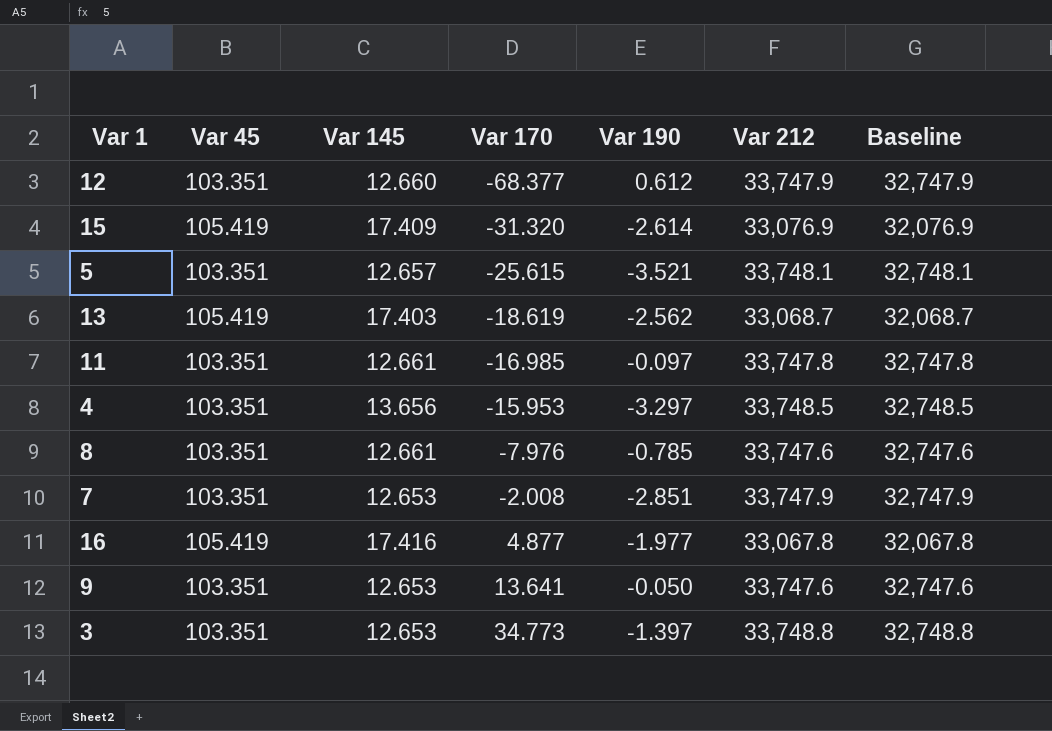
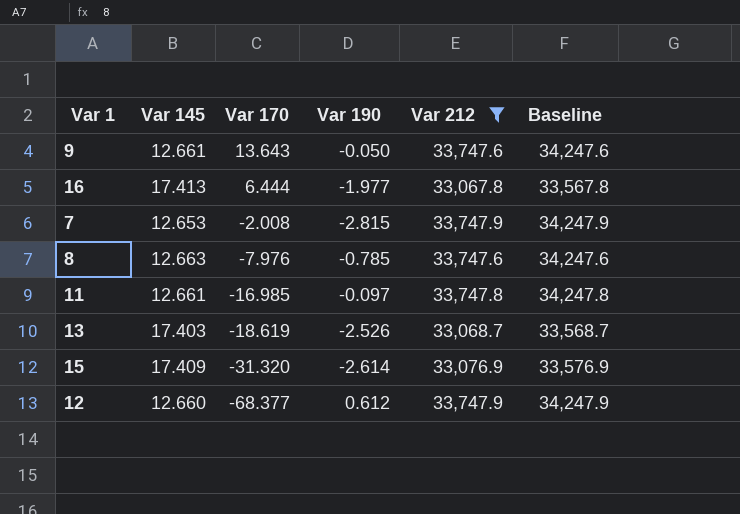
filter: none -> Var 212 <= 33,747.9
row order: Var 170 ascending -> Var 170 descending
column Var 45 | position: 2 -> none
column Baseline | formula: [Var 212] - 1000 -> [Var 212] + 500
9 | Var 145: 12.653 -> 12.661
9 | Var 170: 13.641 -> 13.643
16 | Var 145: 17.416 -> 17.413
16 | Var 170: 4.877 -> 6.444
7 | Var 190: -2.851 -> -2.815
8 | Var 145: 12.661 -> 12.663
13 | Var 190: -2.562 -> -2.526

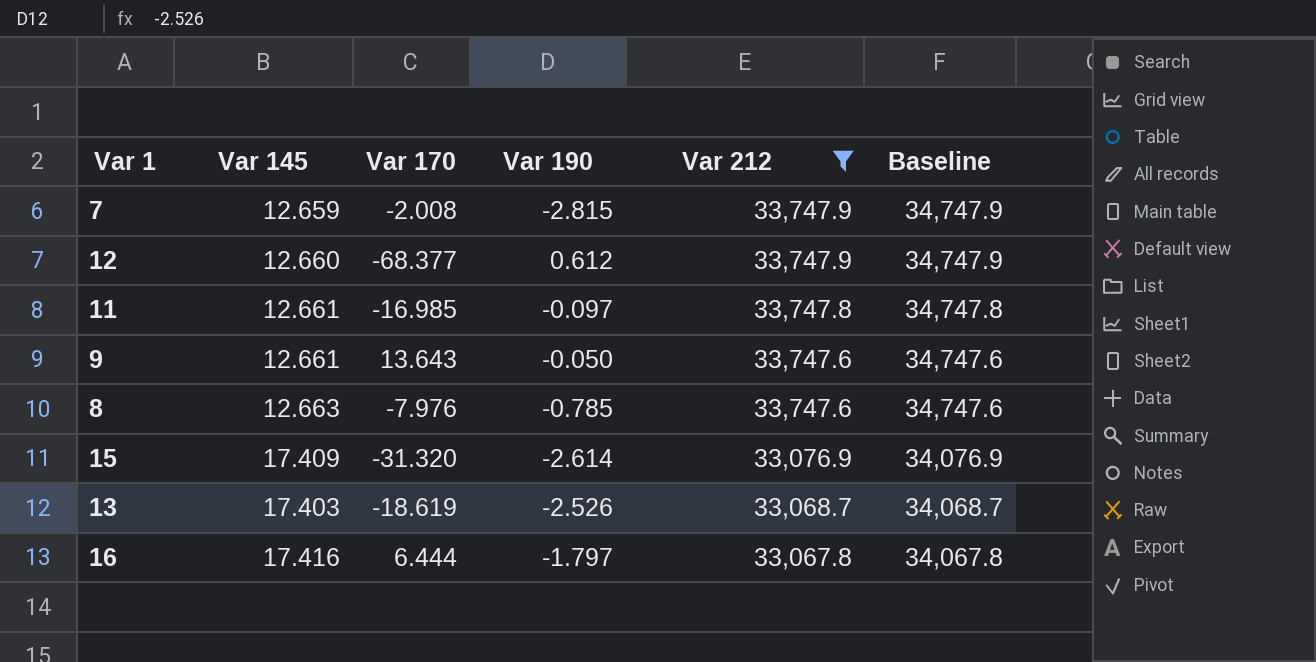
row order: Var 170 descending -> Var 212 descending
column Baseline | formula: [Var 212] + 500 -> [Var 212] + 1000
7 | Var 145: 12.653 -> 12.659
16 | Var 145: 17.413 -> 17.416
16 | Var 190: -1.977 -> -1.797

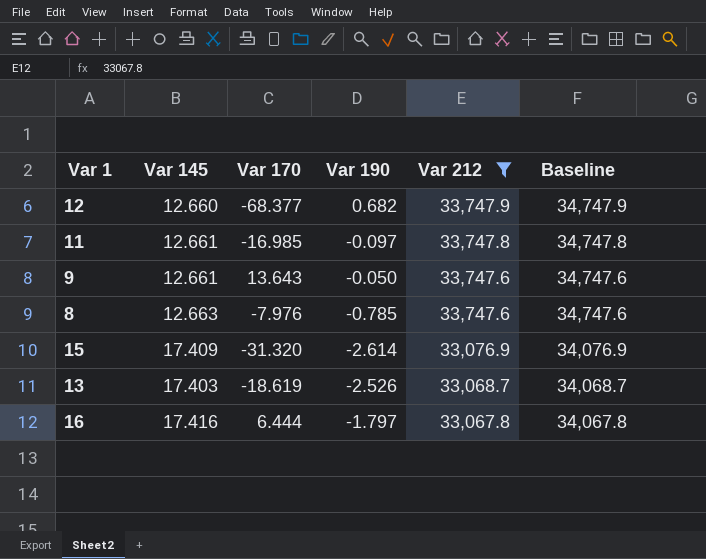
row 7: 12.659 | -2.008 | -2.815 | 33,747.9 | 34,747.9 -> none
12 | Var 190: 0.612 -> 0.682

